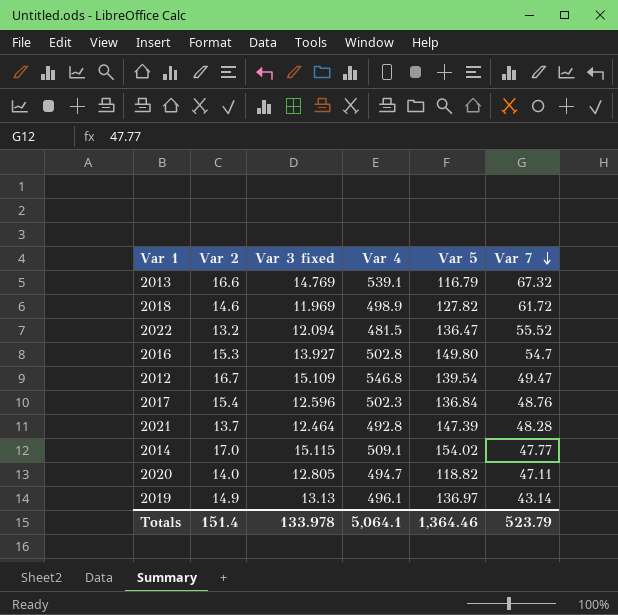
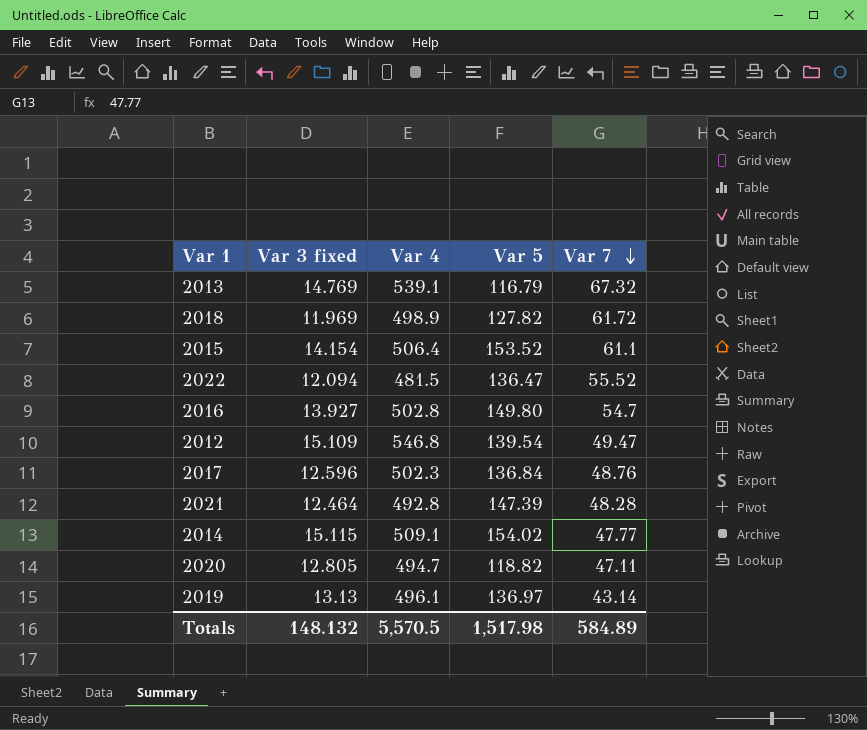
column Var 2 | position: 2 -> none
row 2015: none -> 14.154 | 506.4 | 153.52 | 61.1
Totals | Var 3 fixed: 133.978 -> 148.132
Totals | Var 4: 5,064.1 -> 5,570.5
Totals | Var 5: 1,364.46 -> 1,517.98
Totals | Var 7: 523.79 -> 584.89

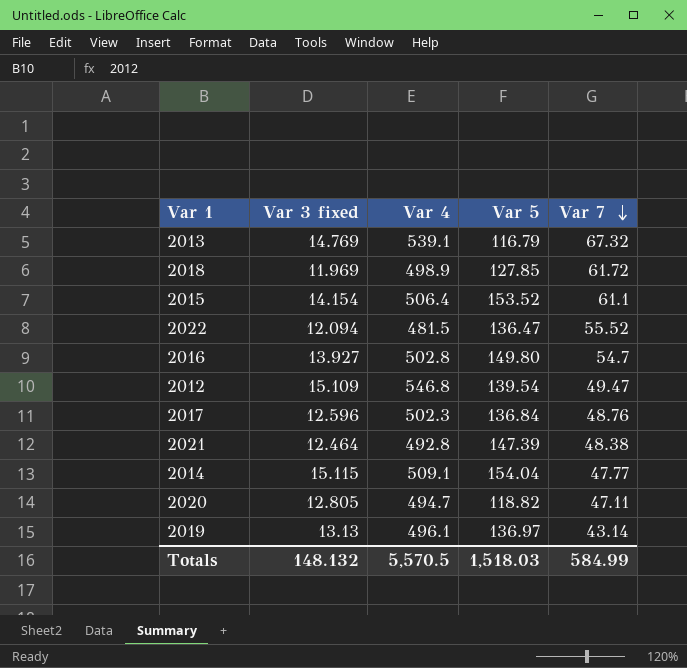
2018 | Var 5: 127.82 -> 127.85
2021 | Var 7: 48.28 -> 48.38
2014 | Var 5: 154.02 -> 154.04
Totals | Var 5: 1,517.98 -> 1,518.03
Totals | Var 7: 584.89 -> 584.99

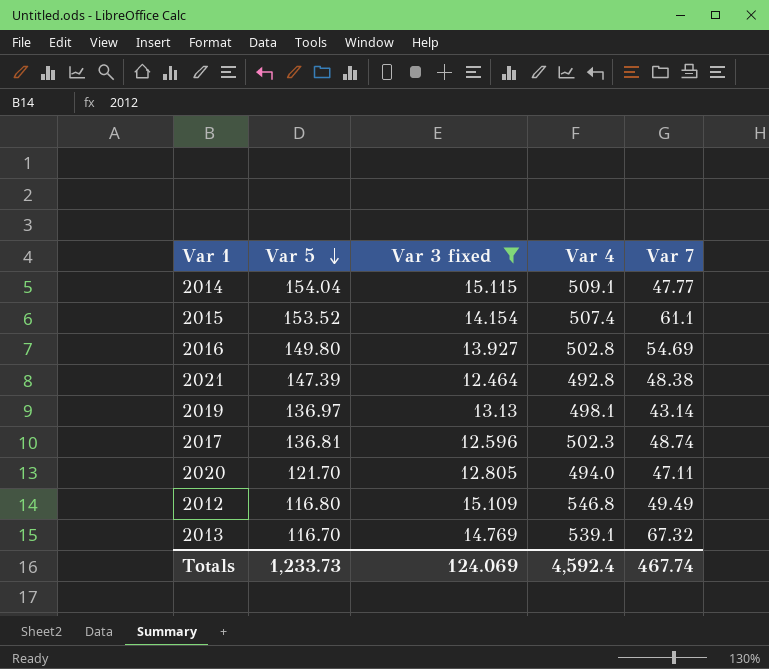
filter: none -> Var 3 fixed >= 12.464
row order: Var 7 descending -> Var 5 descending
column Var 5 | position: 4 -> 2
2015 | Var 4: 506.4 -> 507.4
2016 | Var 7: 54.7 -> 54.69
2019 | Var 4: 496.1 -> 498.1
2017 | Var 5: 136.84 -> 136.81
2017 | Var 7: 48.76 -> 48.74
2020 | Var 5: 118.82 -> 121.70
2020 | Var 4: 494.7 -> 494.0
2012 | Var 5: 139.54 -> 116.80
2012 | Var 7: 49.47 -> 49.49
2013 | Var 5: 116.79 -> 116.70
Totals | Var 5: 1,518.03 -> 1,233.73
Totals | Var 3 fixed: 148.132 -> 124.069
Totals | Var 4: 5,570.5 -> 4,592.4
Totals | Var 7: 584.99 -> 467.74

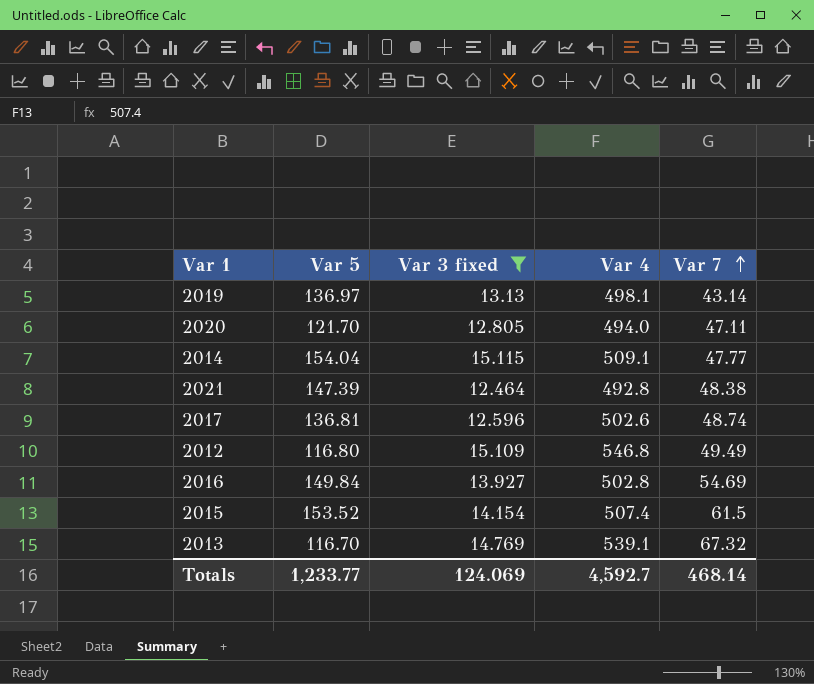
row order: Var 5 descending -> Var 7 ascending
2017 | Var 4: 502.3 -> 502.6
2016 | Var 5: 149.80 -> 149.84
2015 | Var 7: 61.1 -> 61.5
Totals | Var 5: 1,233.73 -> 1,233.77
Totals | Var 4: 4,592.4 -> 4,592.7
Totals | Var 7: 467.74 -> 468.14

